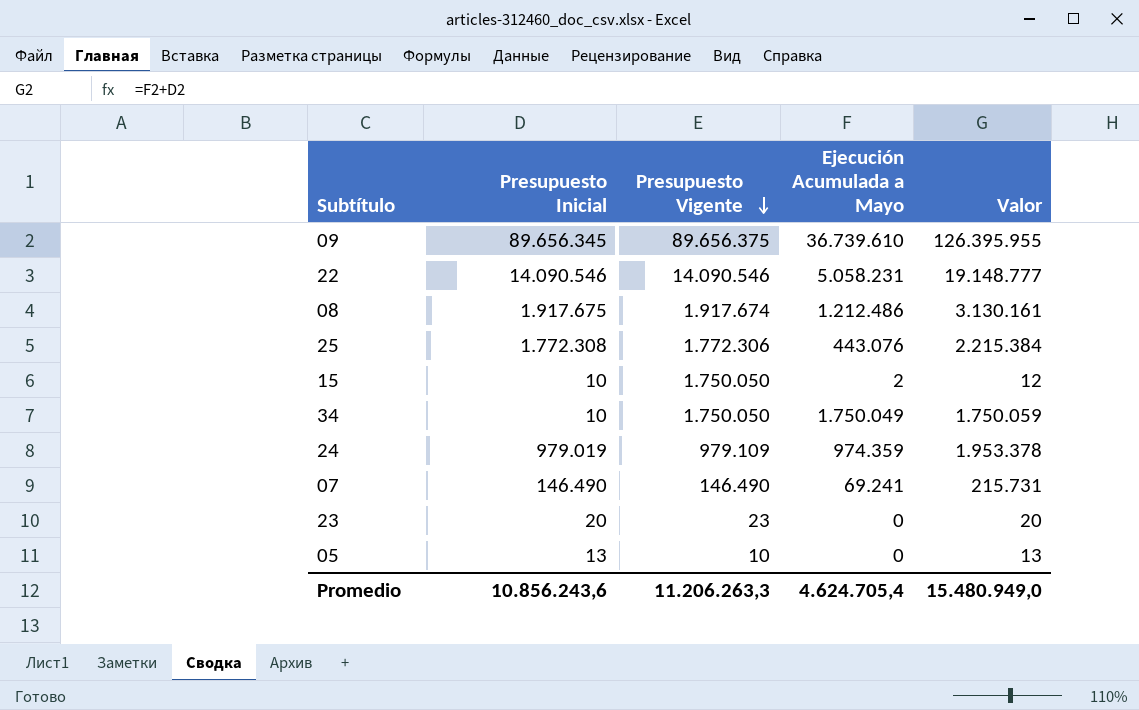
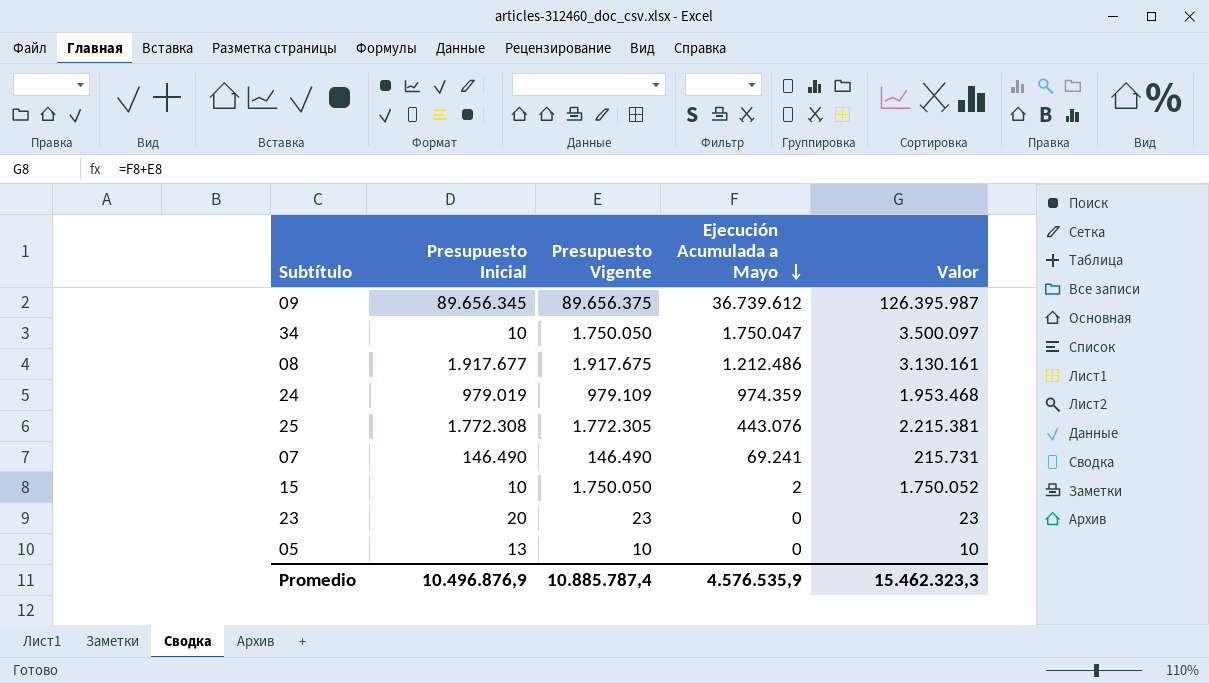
row order: Presupuesto Vigente descending -> Ejecución Acumulada a Mayo descending
column Valor | formula: [Presupuesto Inicial] + [Ejecución Acumulada a Mayo] -> [Presupuesto Vigente] + [Ejecución Acumulada a Mayo]
row 22: 14.090.546 | 14.090.546 | 5.058.231 | 19.148.777 -> none
09 | Ejecución Acumulada a Mayo: 36.739.610 -> 36.739.612
34 | Ejecución Acumulada a Mayo: 1.750.049 -> 1.750.047
08 | Presupuesto Inicial: 1.917.675 -> 1.917.677
08 | Presupuesto Vigente: 1.917.674 -> 1.917.675
25 | Presupuesto Vigente: 1.772.306 -> 1.772.305
Promedio | Presupuesto Inicial: 10.856.243,6 -> 10.496.876,9
Promedio | Presupuesto Vigente: 11.206.263,3 -> 10.885.787,4
Promedio | Ejecución Acumulada a Mayo: 4.624.705,4 -> 4.576.535,9
Promedio | Valor: 15.480.949,0 -> 15.462.323,3

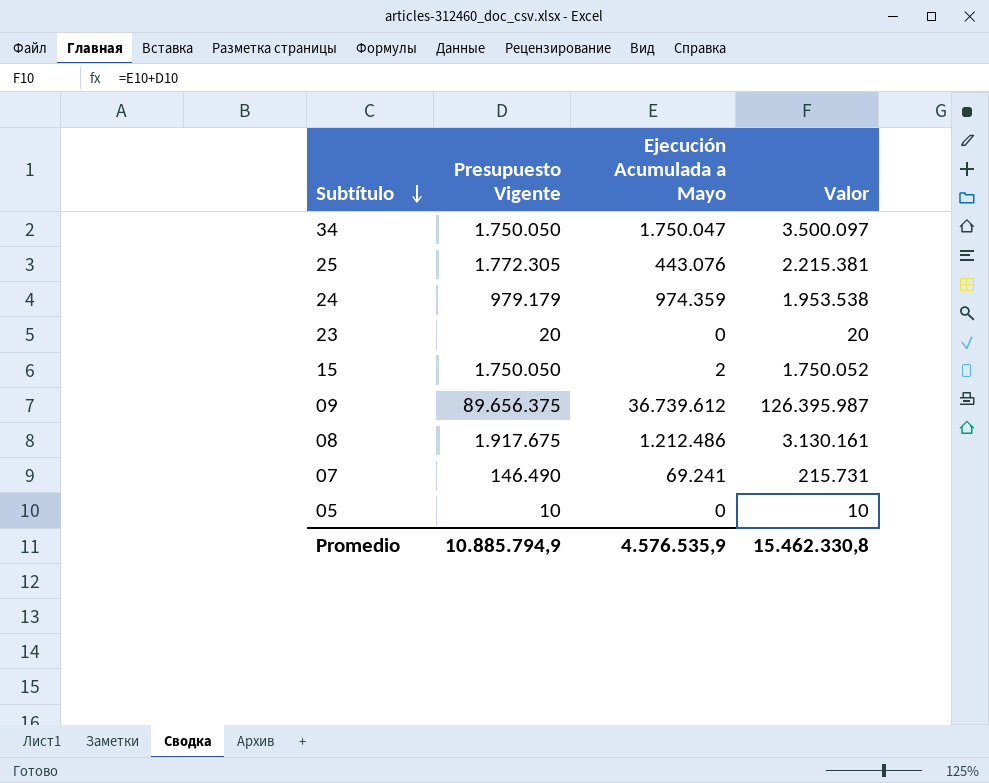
row order: Ejecución Acumulada a Mayo descending -> Subtítulo descending
column Presupuesto Inicial | position: 2 -> none
24 | Presupuesto Vigente: 979.109 -> 979.179
24 | Valor: 1.953.468 -> 1.953.538
23 | Presupuesto Vigente: 23 -> 20
23 | Valor: 23 -> 20
Promedio | Presupuesto Vigente: 10.885.787,4 -> 10.885.794,9
Promedio | Valor: 15.462.323,3 -> 15.462.330,8

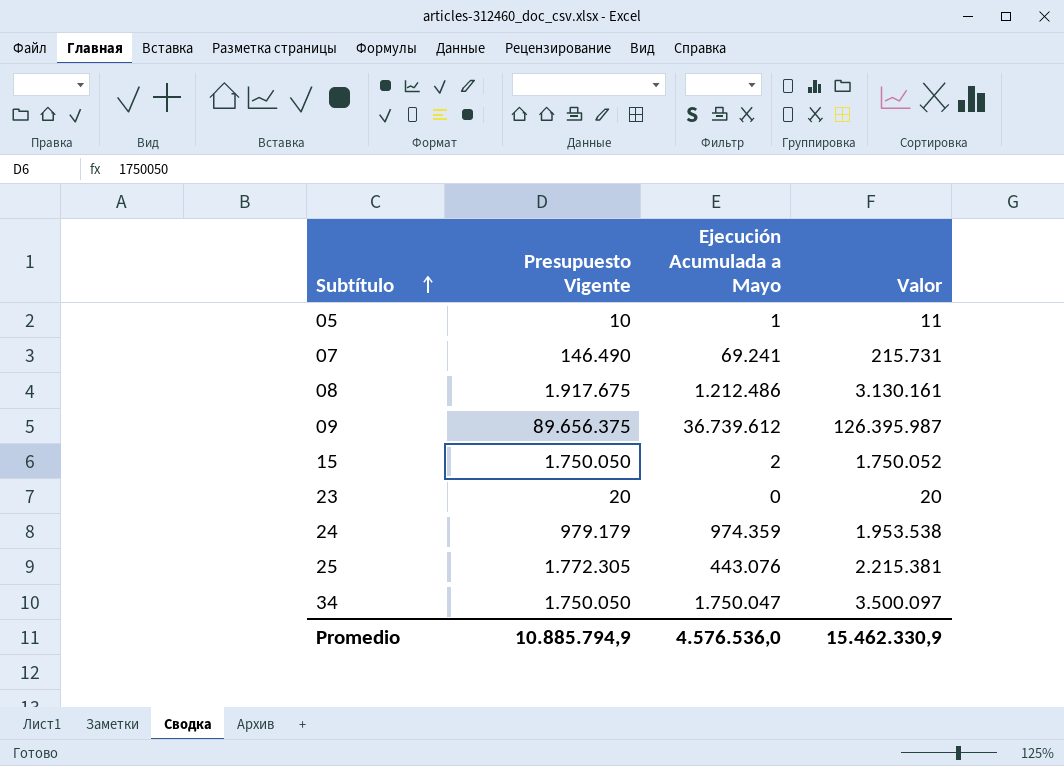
row order: Subtítulo descending -> Subtítulo ascending
05 | Ejecución Acumulada a Mayo: 0 -> 1
05 | Valor: 10 -> 11
Promedio | Ejecución Acumulada a Mayo: 4.576.535,9 -> 4.576.536,0
Promedio | Valor: 15.462.330,8 -> 15.462.330,9

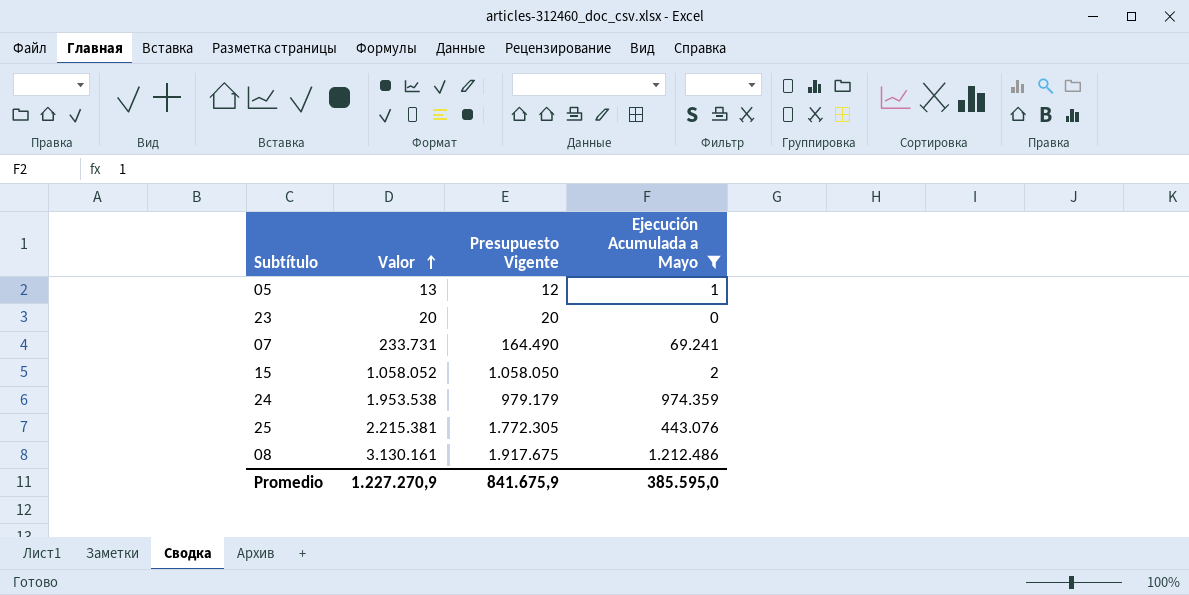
filter: none -> Ejecución Acumulada a Mayo <= 1.212.486
row order: Subtítulo ascending -> Valor ascending
column Valor | position: 4 -> 2
05 | Valor: 11 -> 13
05 | Presupuesto Vigente: 10 -> 12
07 | Valor: 215.731 -> 233.731
07 | Presupuesto Vigente: 146.490 -> 164.490
15 | Valor: 1.750.052 -> 1.058.052
15 | Presupuesto Vigente: 1.750.050 -> 1.058.050
Promedio | Valor: 15.462.330,9 -> 1.227.270,9
Promedio | Presupuesto Vigente: 10.885.794,9 -> 841.675,9
Promedio | Ejecución Acumulada a Mayo: 4.576.536,0 -> 385.595,0

